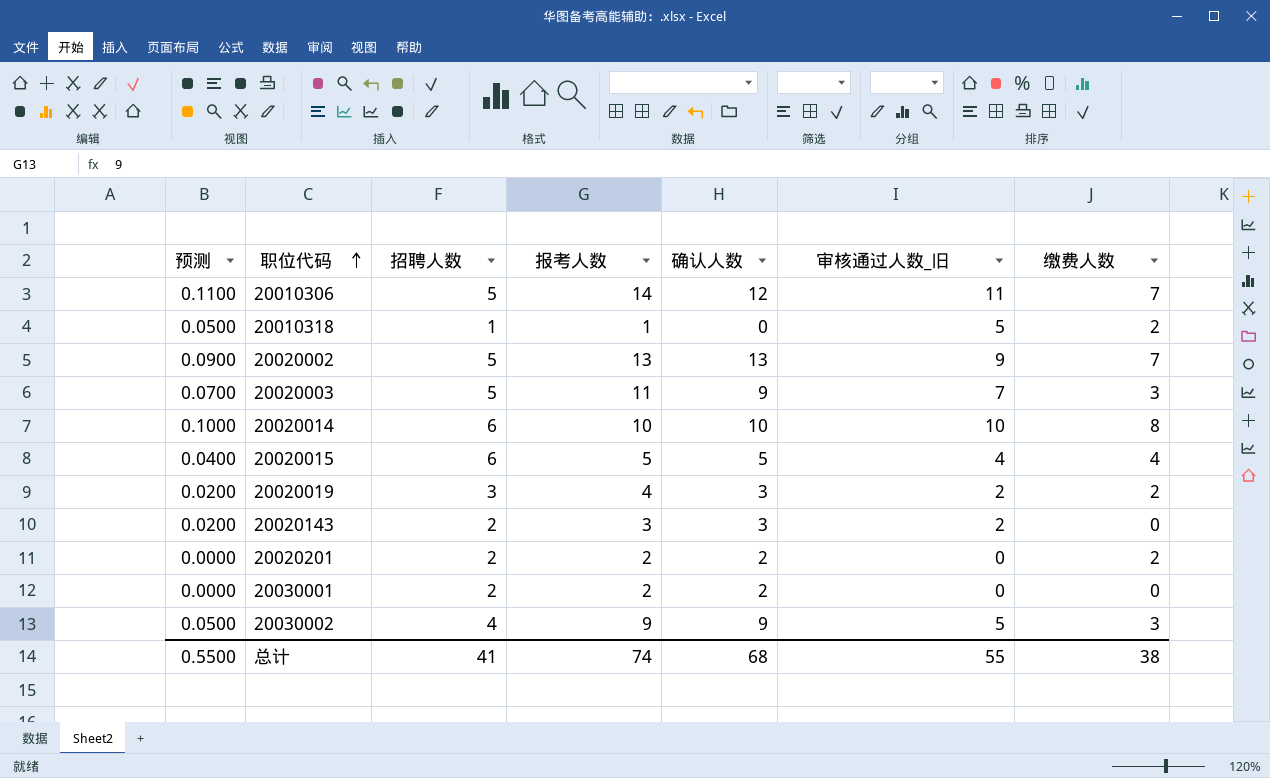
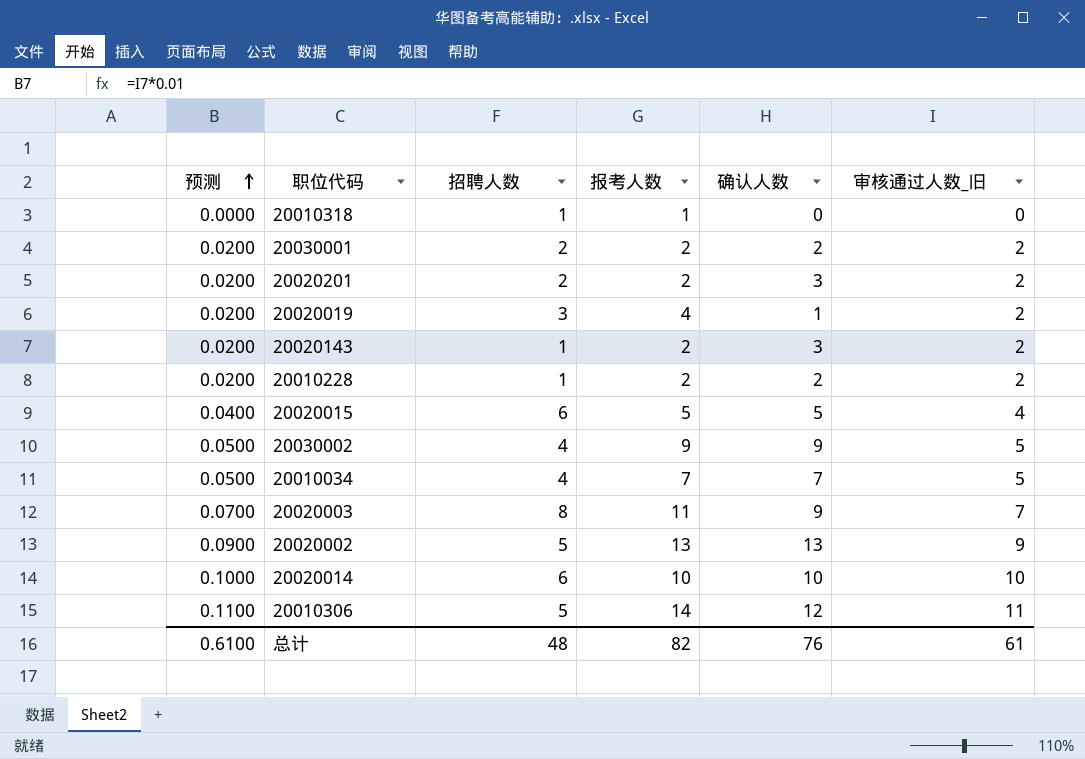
row order: 职位代码 ascending -> 预测 ascending
column 缴费人数 | position: 7 -> none
20010318 | 预测: 0.0500 -> 0.0000
20010318 | 审核通过人数_旧: 5 -> 0
20030001 | 预测: 0.0000 -> 0.0200
20030001 | 审核通过人数_旧: 0 -> 2
20020201 | 预测: 0.0000 -> 0.0200
20020201 | 确认人数: 2 -> 3
20020201 | 审核通过人数_旧: 0 -> 2
20020019 | 确认人数: 3 -> 1
20020143 | 招聘人数: 2 -> 1
20020143 | 报考人数: 3 -> 2
row 20010228: none -> 0.0200 | 1 | 2 | 2 | 2
row 20010034: none -> 0.0500 | 4 | 7 | 7 | 5
20020003 | 招聘人数: 5 -> 8
总计 | 预测: 0.5500 -> 0.6100
总计 | 招聘人数: 41 -> 48
总计 | 报考人数: 74 -> 82
总计 | 确认人数: 68 -> 76
总计 | 审核通过人数_旧: 55 -> 61

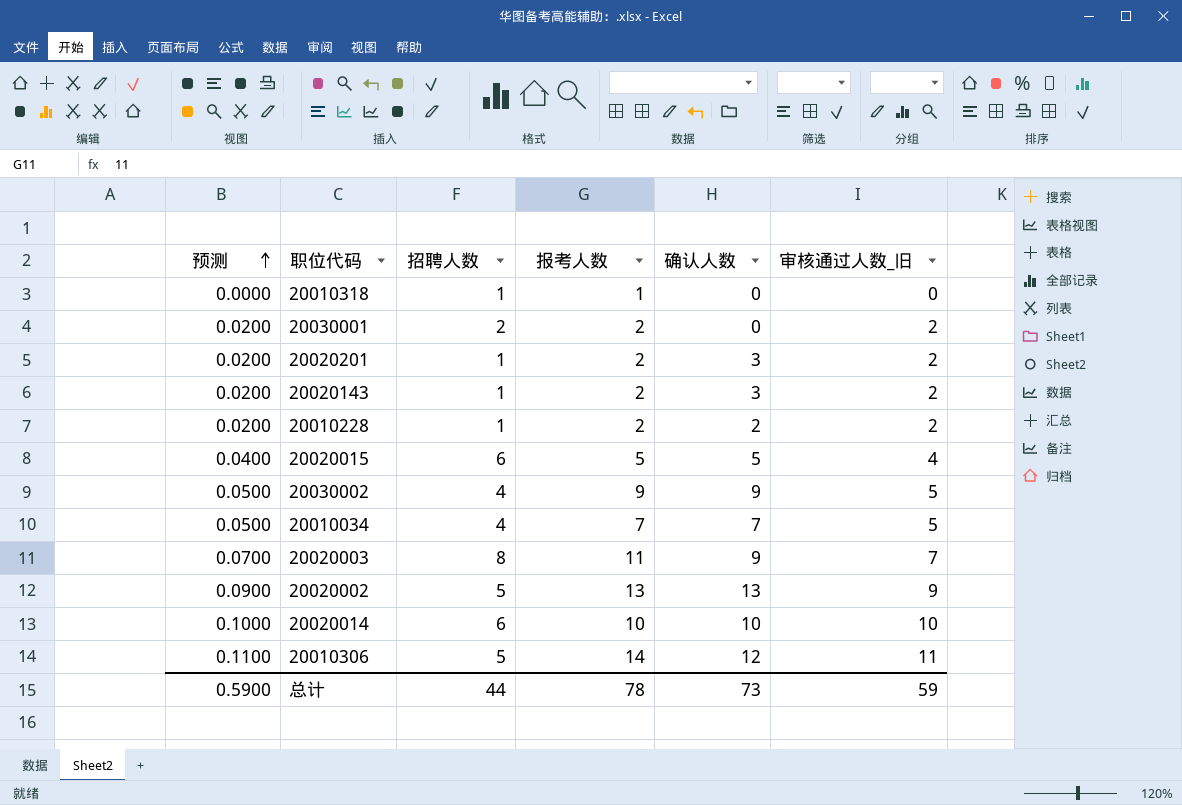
row 20020019: 0.0200 | 3 | 4 | 1 | 2 -> none
20030001 | 确认人数: 2 -> 0
20020201 | 招聘人数: 2 -> 1
总计 | 预测: 0.6100 -> 0.5900
总计 | 招聘人数: 48 -> 44
总计 | 报考人数: 82 -> 78
总计 | 确认人数: 76 -> 73
总计 | 审核通过人数_旧: 61 -> 59

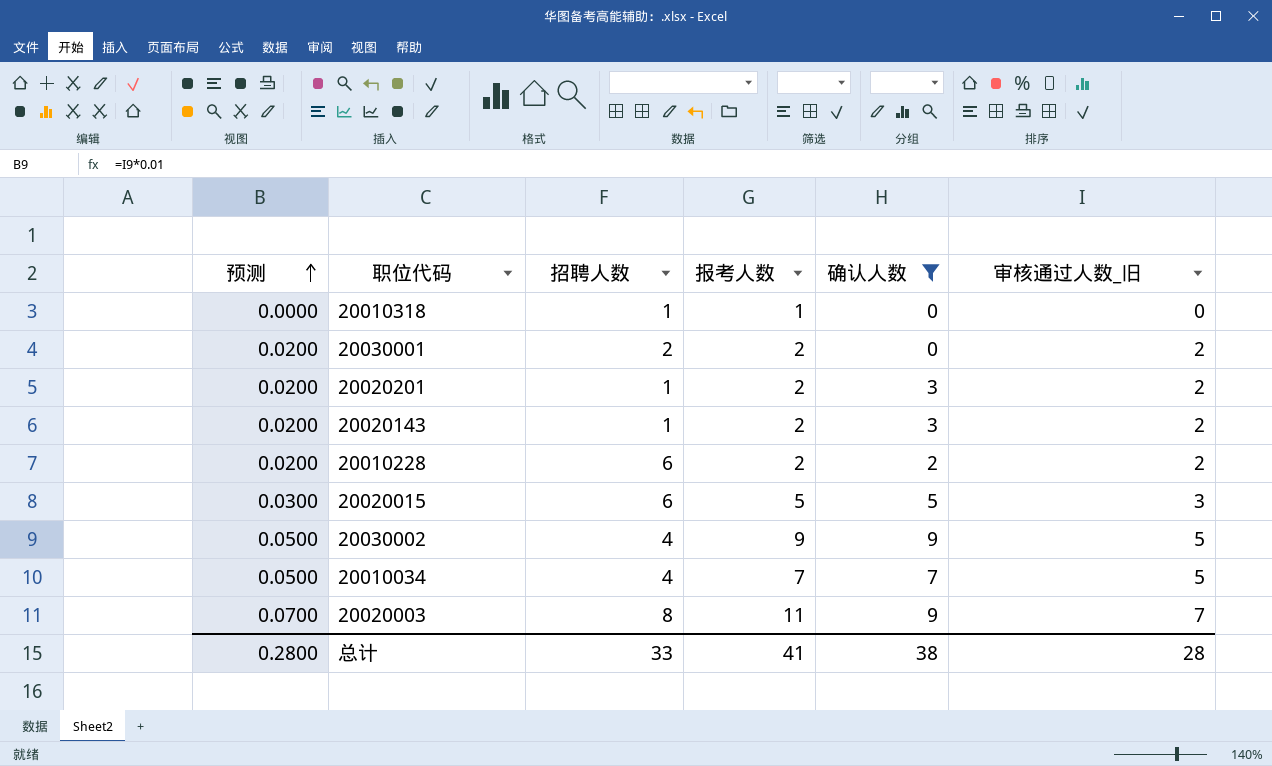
filter: none -> 确认人数 <= 9
20010228 | 招聘人数: 1 -> 6
20020015 | 预测: 0.0400 -> 0.0300
20020015 | 审核通过人数_旧: 4 -> 3
总计 | 预测: 0.5900 -> 0.2800
总计 | 招聘人数: 44 -> 33
总计 | 报考人数: 78 -> 41
总计 | 确认人数: 73 -> 38
总计 | 审核通过人数_旧: 59 -> 28

